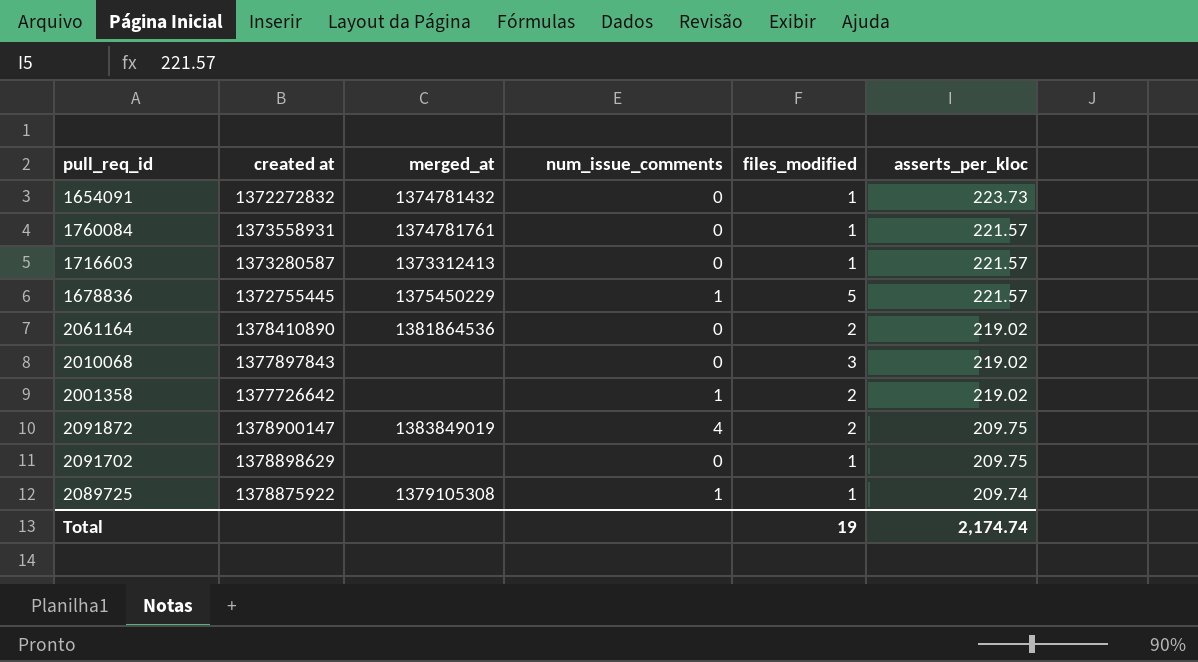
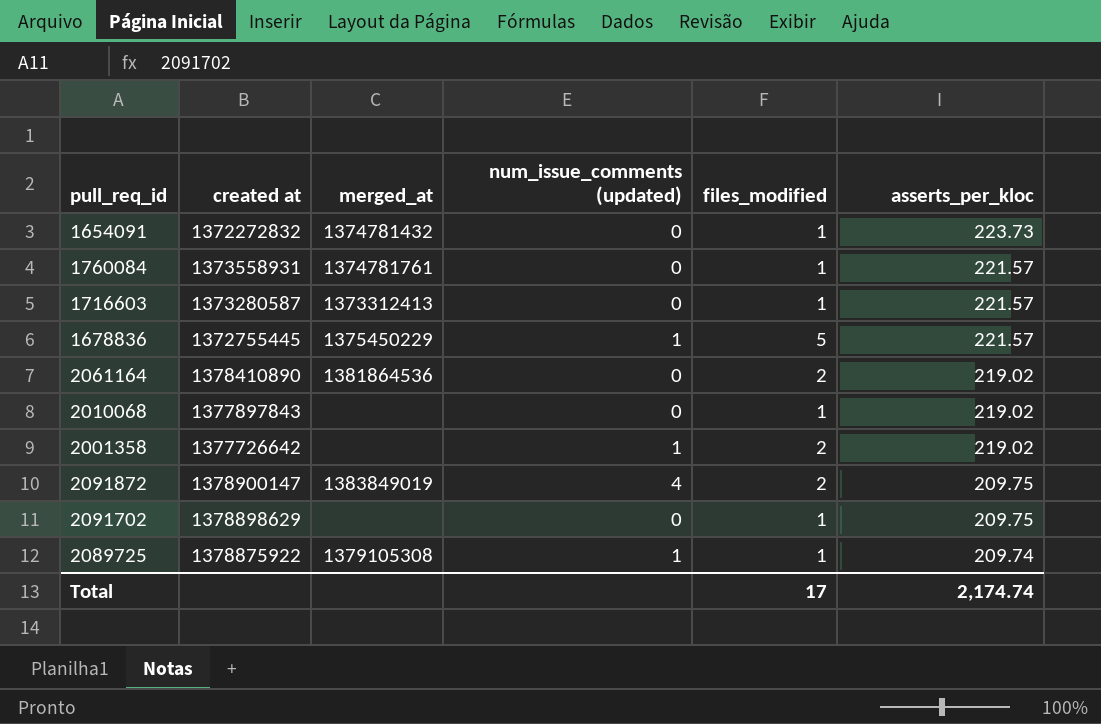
column name: num_issue_comments -> num_issue_comments (updated)
2010068 | files_modified: 3 -> 1
Total | files_modified: 19 -> 17

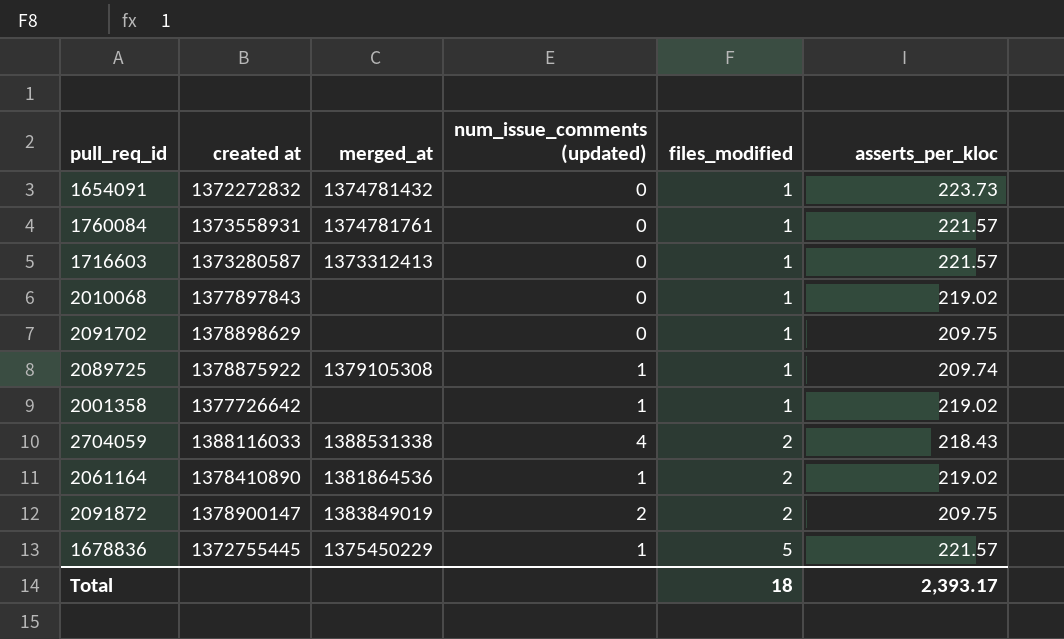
row order: asserts_per_kloc descending -> files_modified ascending
2001358 | files_modified: 2 -> 1
row 2704059: none -> 1388116033 | 1388531338 | 4 | 2 | 218.43
2061164 | num_issue_comments (updated): 0 -> 1
2091872 | num_issue_comments (updated): 4 -> 2
Total | files_modified: 17 -> 18
Total | asserts_per_kloc: 2,174.74 -> 2,393.17

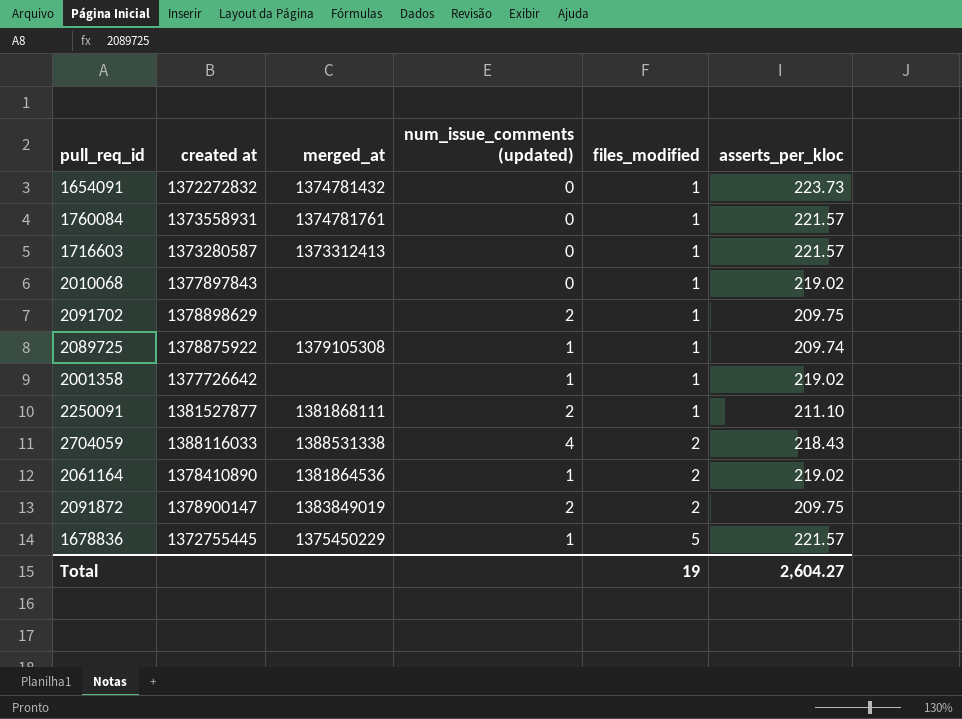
2091702 | num_issue_comments (updated): 0 -> 2
row 2250091: none -> 1381527877 | 1381868111 | 2 | 1 | 211.10
Total | files_modified: 18 -> 19
Total | asserts_per_kloc: 2,393.17 -> 2,604.27

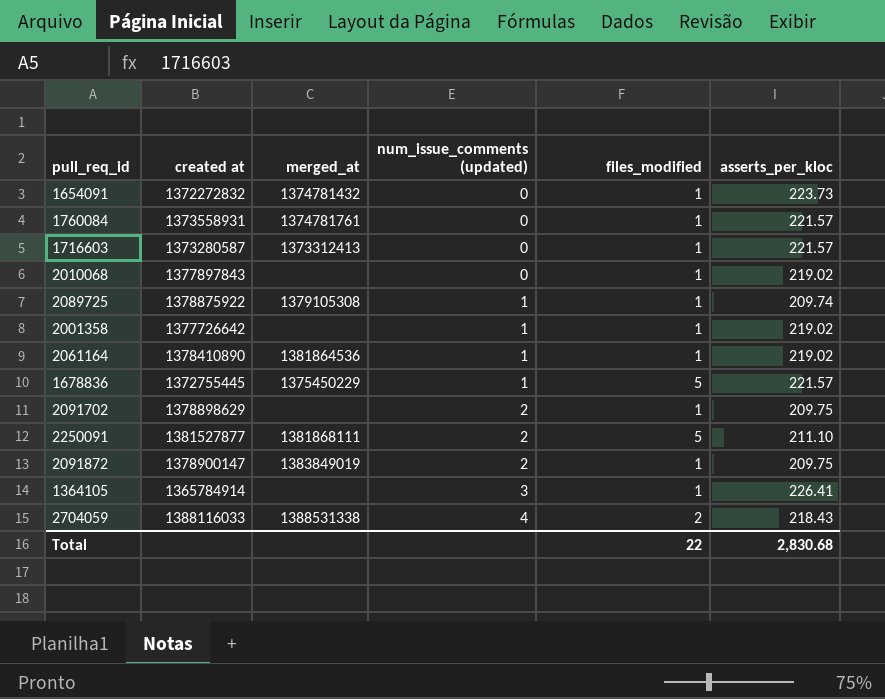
row order: files_modified ascending -> num_issue_comments (updated) ascending
2061164 | files_modified: 2 -> 1
2250091 | files_modified: 1 -> 5
2091872 | files_modified: 2 -> 1
row 1364105: none -> 1365784914 | none | 3 | 1 | 226.41
Total | files_modified: 19 -> 22
Total | asserts_per_kloc: 2,604.27 -> 2,830.68

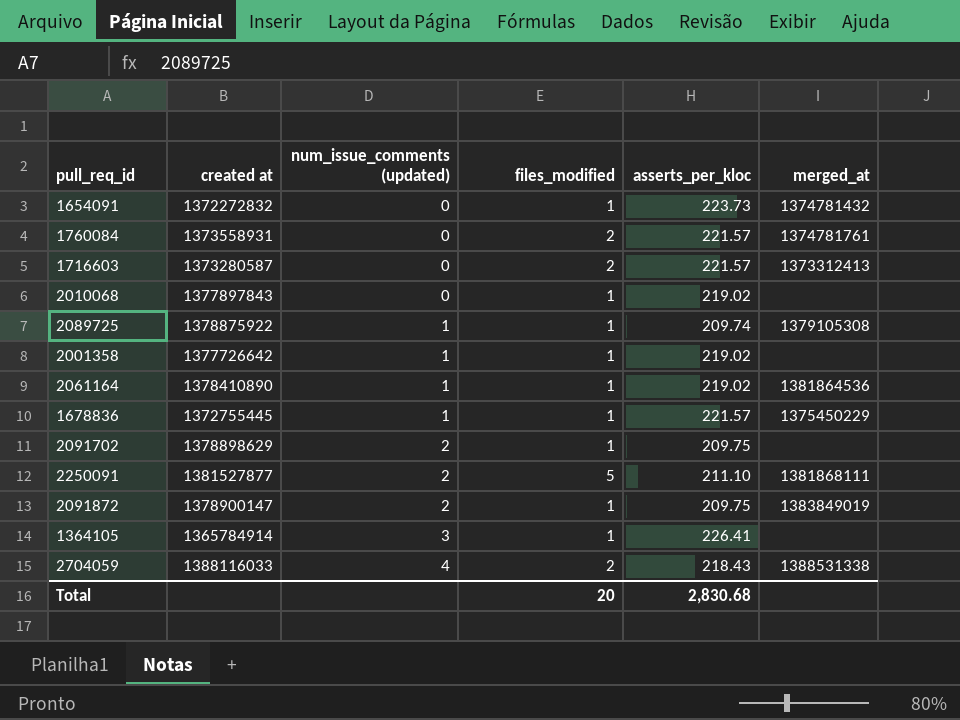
column merged_at | position: 3 -> 6
1760084 | files_modified: 1 -> 2
1716603 | files_modified: 1 -> 2
1678836 | files_modified: 5 -> 1
Total | files_modified: 22 -> 20

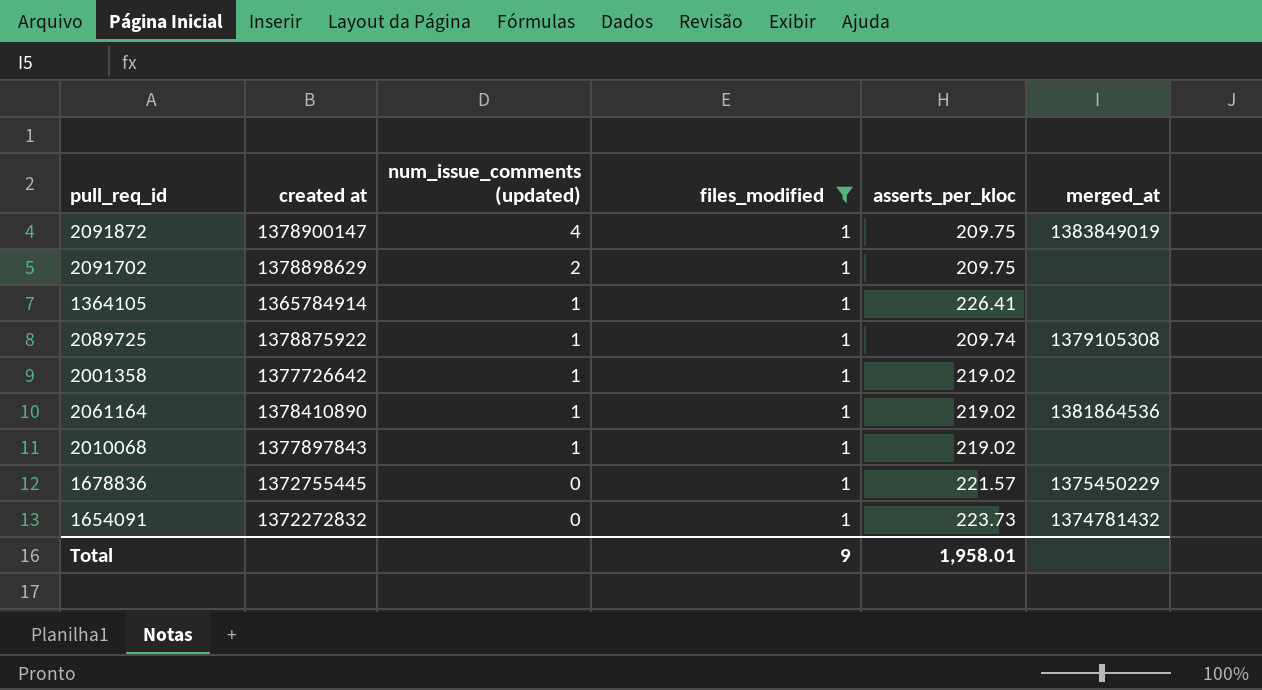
filter: none -> files_modified = 1
row order: num_issue_comments (updated) ascending -> num_issue_comments (updated) descending
2091872 | num_issue_comments (updated): 2 -> 4
1364105 | num_issue_comments (updated): 3 -> 1
2010068 | num_issue_comments (updated): 0 -> 1
1678836 | num_issue_comments (updated): 1 -> 0
Total | files_modified: 20 -> 9
Total | asserts_per_kloc: 2,830.68 -> 1,958.01

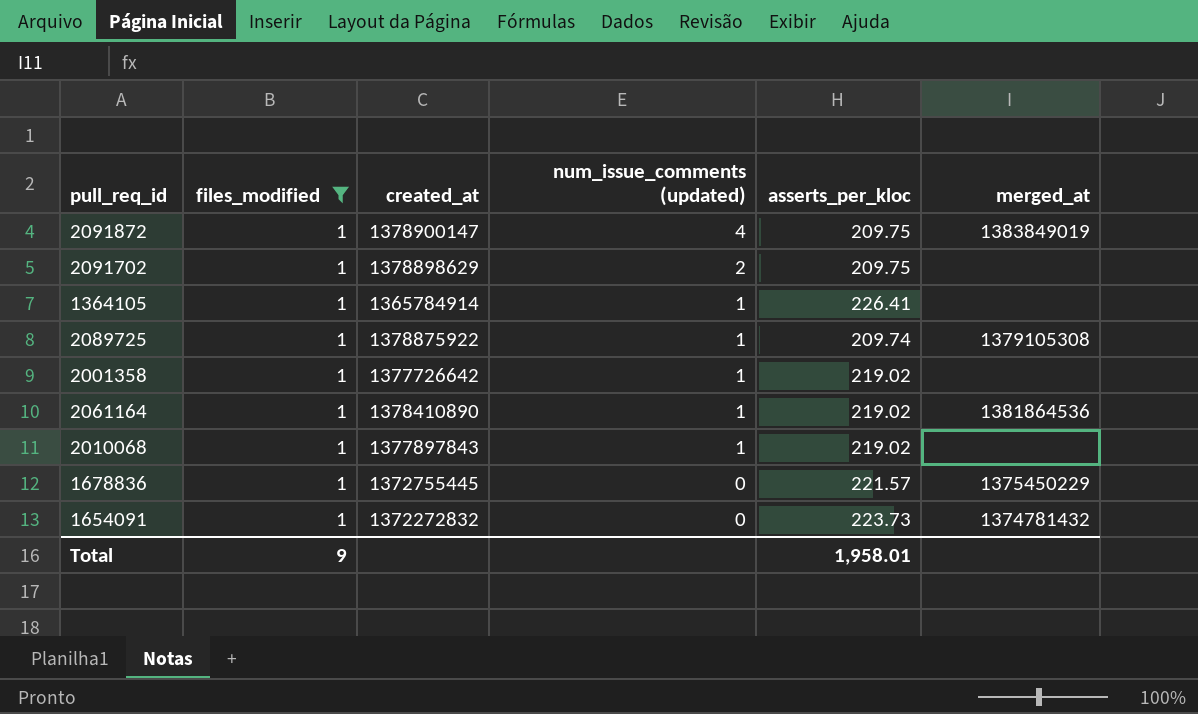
column files_modified | position: 4 -> 2
column name: created at -> created_at

